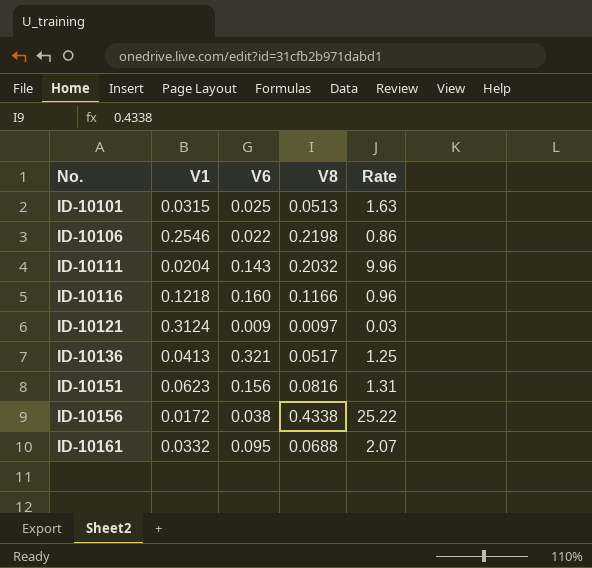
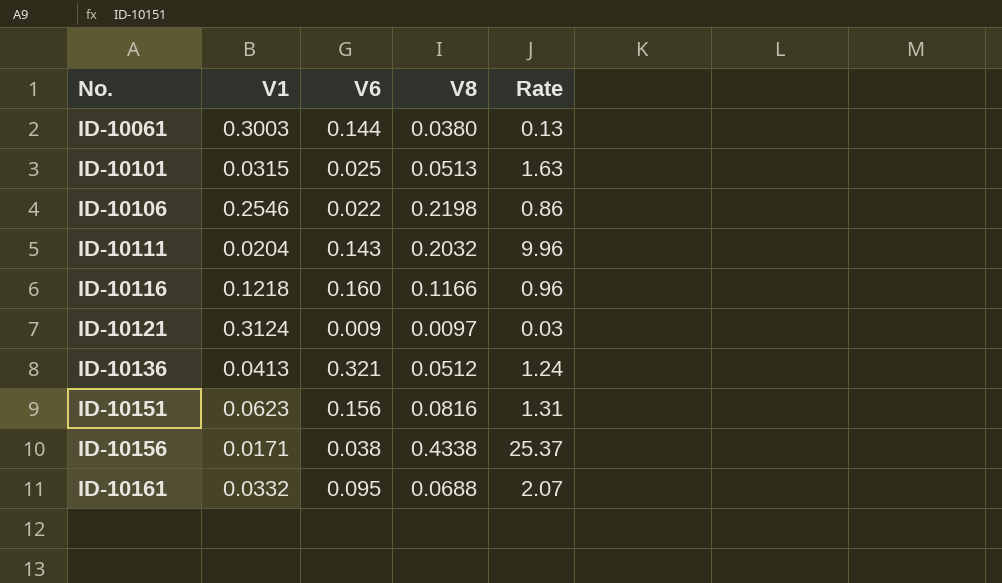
row ID-10061: none -> 0.3003 | 0.144 | 0.0380 | 0.13
ID-10136 | V8: 0.0517 -> 0.0512
ID-10136 | Rate: 1.25 -> 1.24
ID-10156 | V1: 0.0172 -> 0.0171
ID-10156 | Rate: 25.22 -> 25.37

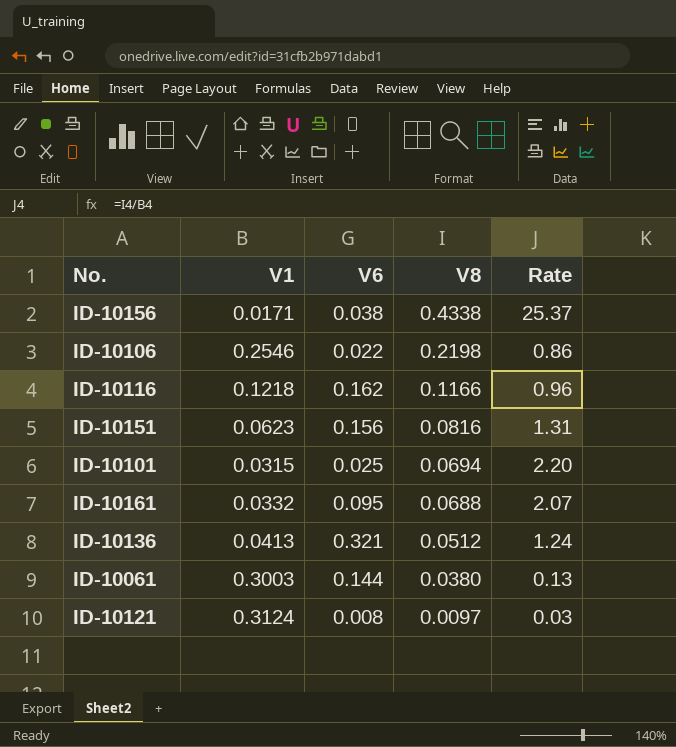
row order: No. ascending -> V8 descending
row ID-10111: 0.0204 | 0.143 | 0.2032 | 9.96 -> none
ID-10116 | V6: 0.160 -> 0.162
ID-10101 | V8: 0.0513 -> 0.0694
ID-10101 | Rate: 1.63 -> 2.20
ID-10121 | V6: 0.009 -> 0.008

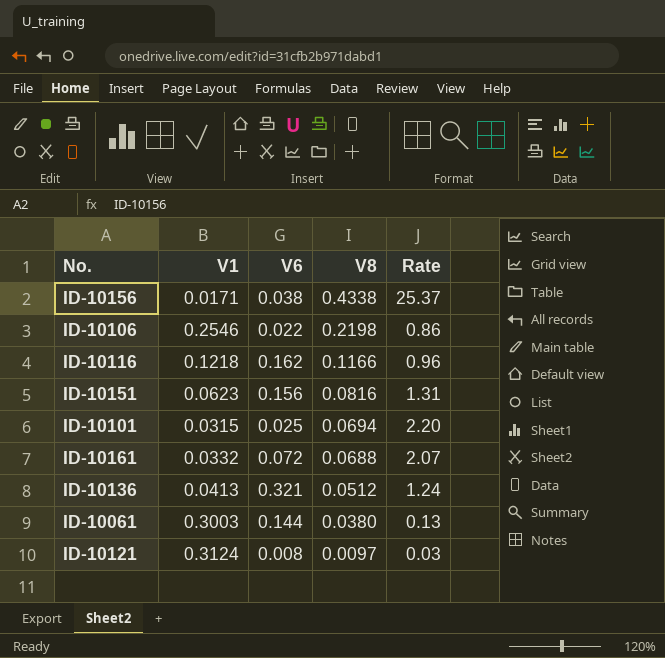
ID-10161 | V6: 0.095 -> 0.072

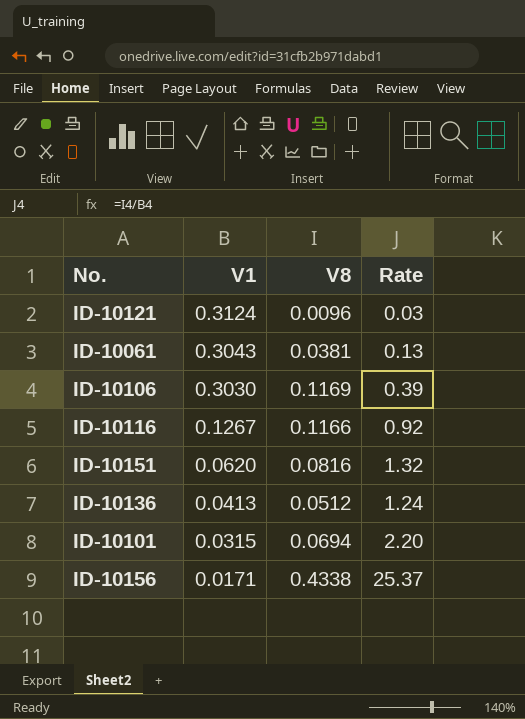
row order: V8 descending -> V1 descending
column V6 | position: 3 -> none
row ID-10161: 0.0332 | 0.072 | 0.0688 | 2.07 -> none
ID-10121 | V8: 0.0097 -> 0.0096
ID-10061 | V1: 0.3003 -> 0.3043
ID-10061 | V8: 0.0380 -> 0.0381
ID-10106 | V1: 0.2546 -> 0.3030
ID-10106 | V8: 0.2198 -> 0.1169
ID-10106 | Rate: 0.86 -> 0.39
ID-10116 | V1: 0.1218 -> 0.1267
ID-10116 | Rate: 0.96 -> 0.92
ID-10151 | V1: 0.0623 -> 0.0620
ID-10151 | Rate: 1.31 -> 1.32

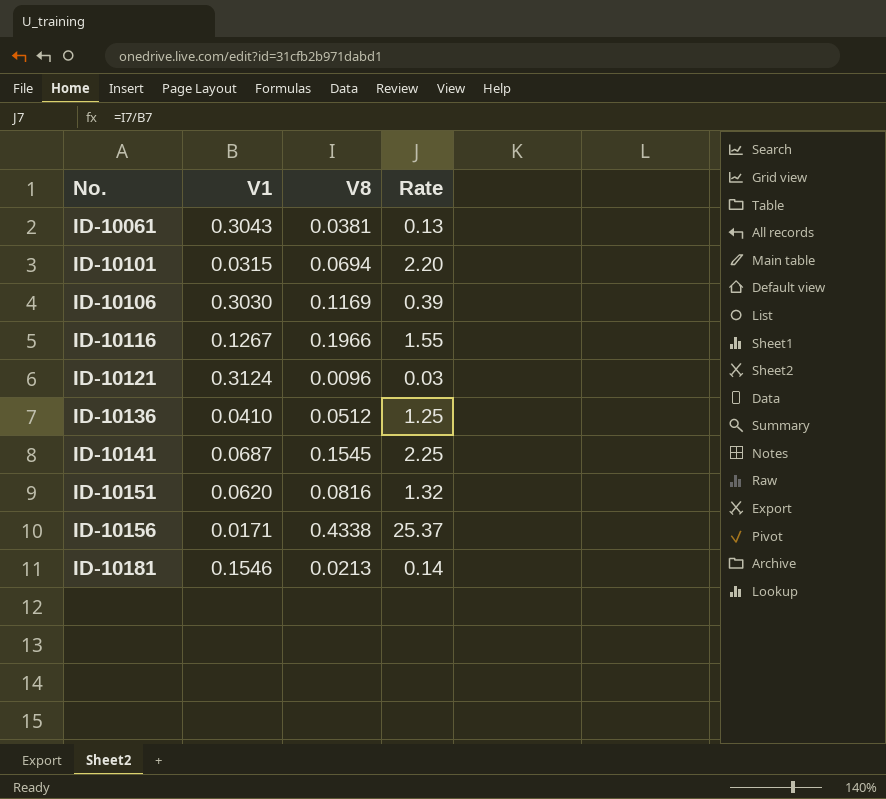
row order: V1 descending -> No. ascending
ID-10116 | V8: 0.1166 -> 0.1966
ID-10116 | Rate: 0.92 -> 1.55
ID-10136 | V1: 0.0413 -> 0.0410
ID-10136 | Rate: 1.24 -> 1.25
row ID-10141: none -> 0.0687 | 0.1545 | 2.25
row ID-10181: none -> 0.1546 | 0.0213 | 0.14

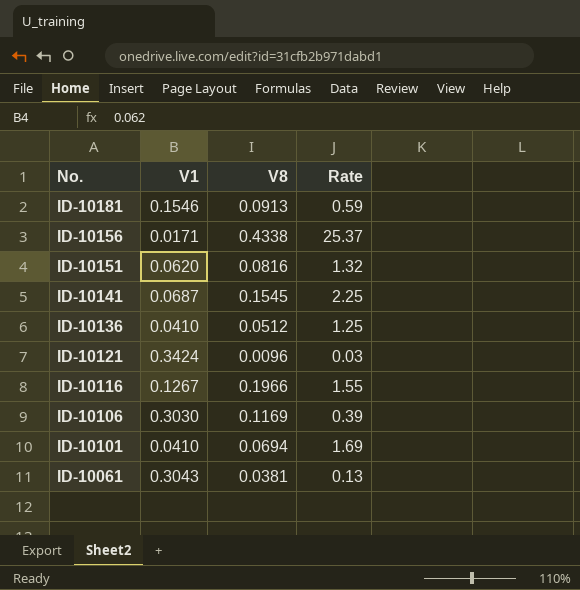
row order: No. ascending -> No. descending
ID-10181 | V8: 0.0213 -> 0.0913
ID-10181 | Rate: 0.14 -> 0.59
ID-10121 | V1: 0.3124 -> 0.3424
ID-10101 | V1: 0.0315 -> 0.0410
ID-10101 | Rate: 2.20 -> 1.69

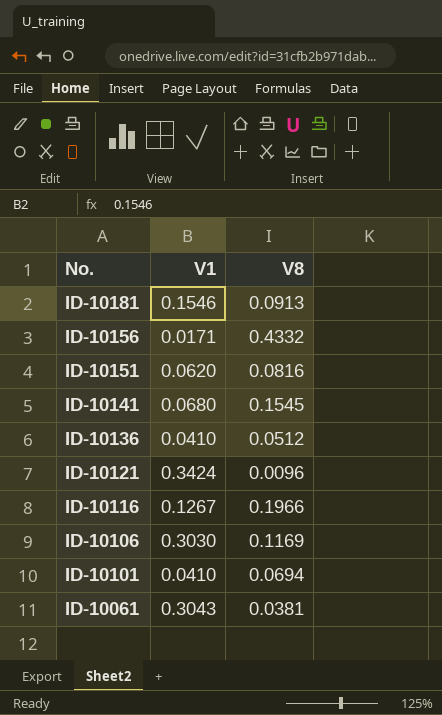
column Rate | formula: [V8] / [V1] -> none
ID-10156 | V8: 0.4338 -> 0.4332
ID-10141 | V1: 0.0687 -> 0.0680

